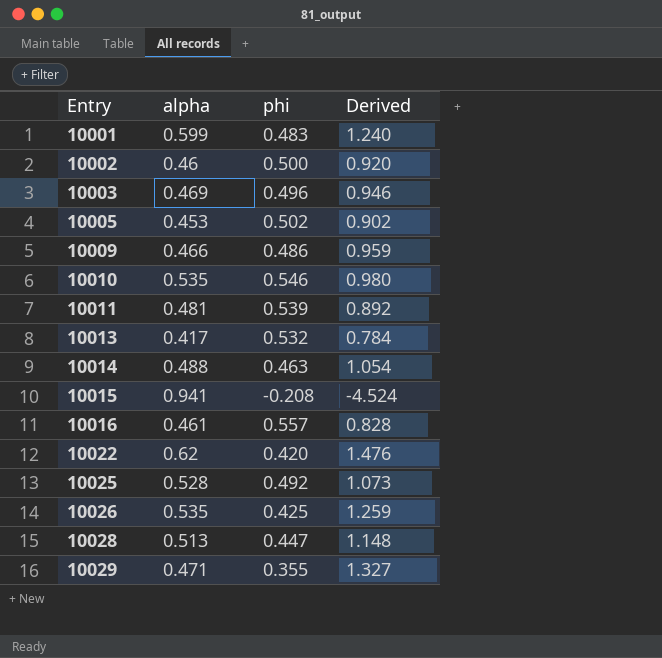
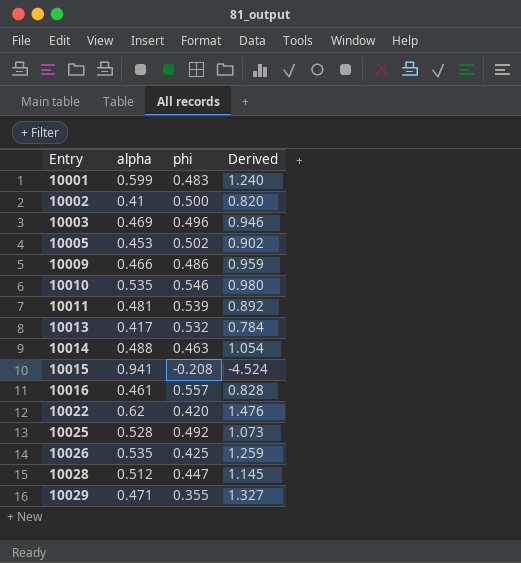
10002 | alpha: 0.46 -> 0.41
10002 | Derived: 0.920 -> 0.820
10028 | alpha: 0.513 -> 0.512
10028 | Derived: 1.148 -> 1.145

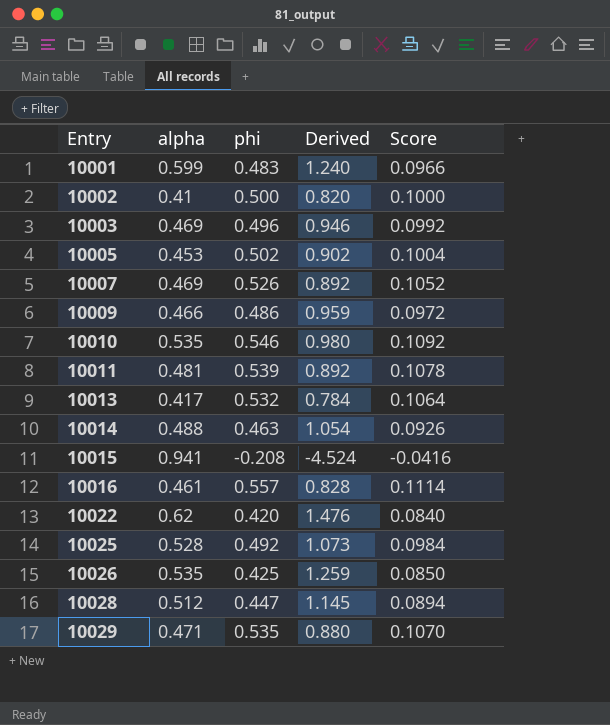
column Score | formula: none -> [phi] * 0.2
row 10007: none -> 0.469 | 0.526 | 0.892 | 0.1052
10029 | phi: 0.355 -> 0.535
10029 | Derived: 1.327 -> 0.880

